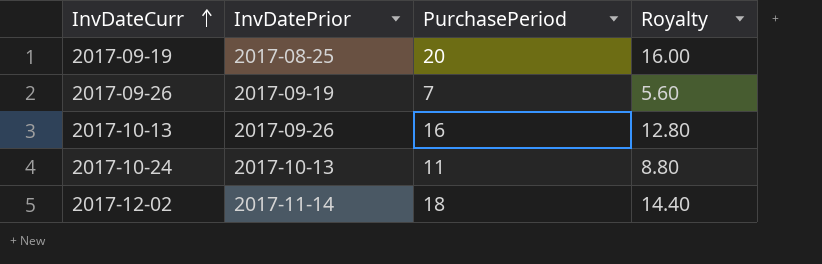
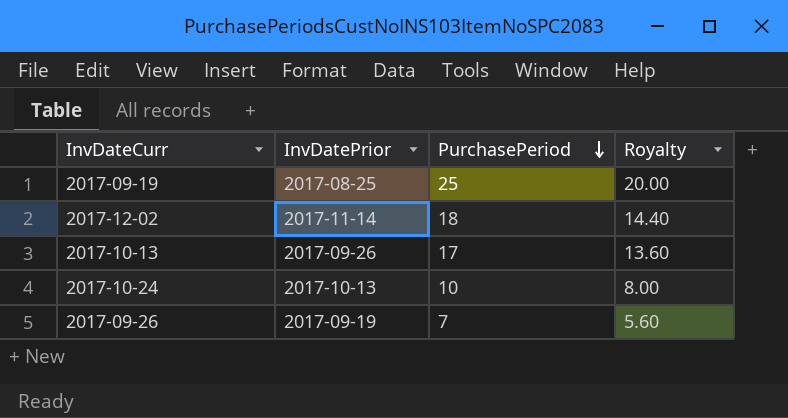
row order: InvDateCurr ascending -> PurchasePeriod descending
2017-09-19 | PurchasePeriod: 20 -> 25
2017-09-19 | Royalty: 16.00 -> 20.00
2017-10-13 | PurchasePeriod: 16 -> 17
2017-10-13 | Royalty: 12.80 -> 13.60
2017-10-24 | PurchasePeriod: 11 -> 10
2017-10-24 | Royalty: 8.80 -> 8.00

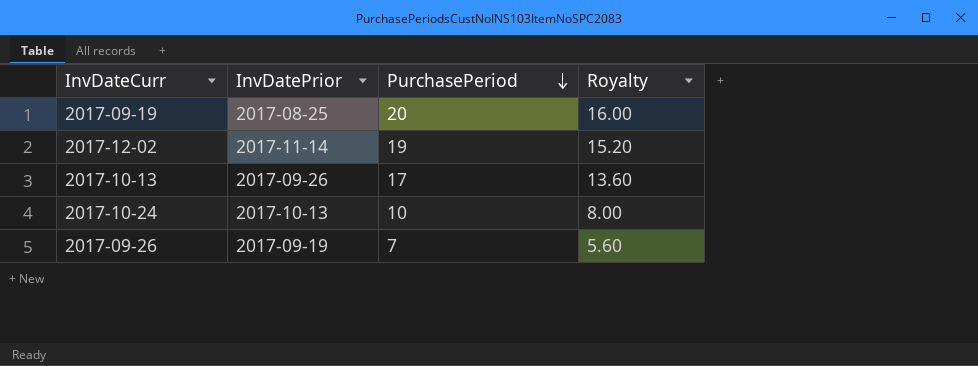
2017-09-19 | PurchasePeriod: 25 -> 20
2017-09-19 | Royalty: 20.00 -> 16.00
2017-12-02 | PurchasePeriod: 18 -> 19
2017-12-02 | Royalty: 14.40 -> 15.20

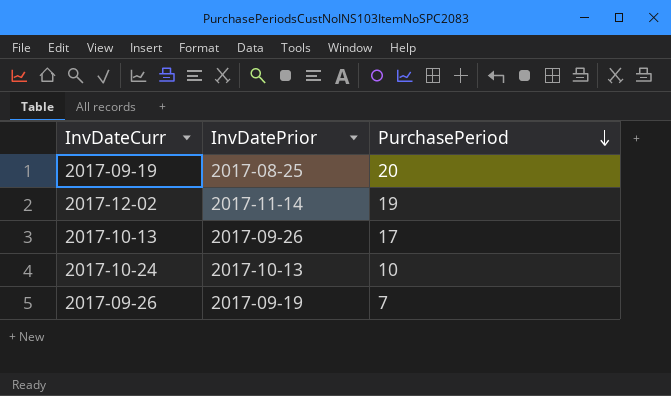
column Royalty | formula: [PurchasePeriod] * 0.8 -> none

